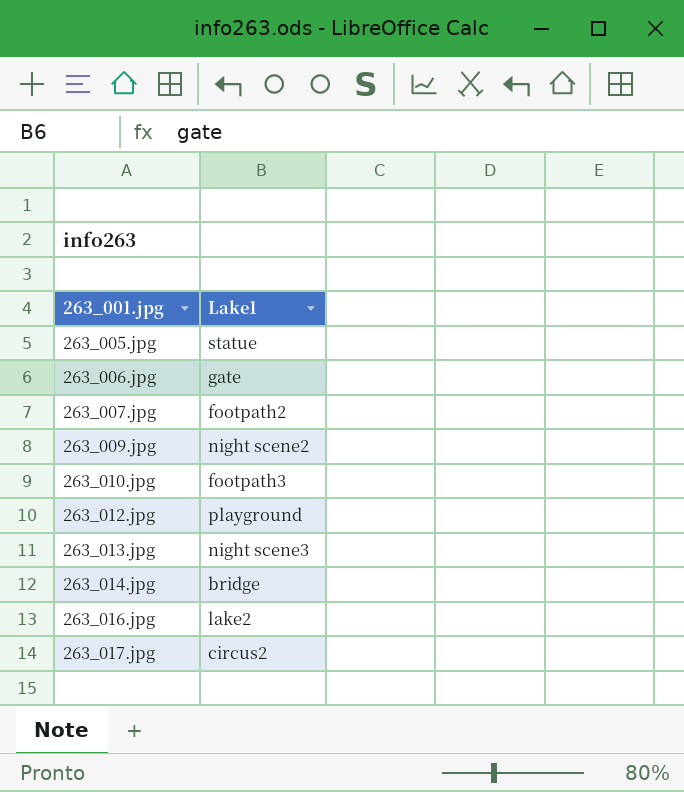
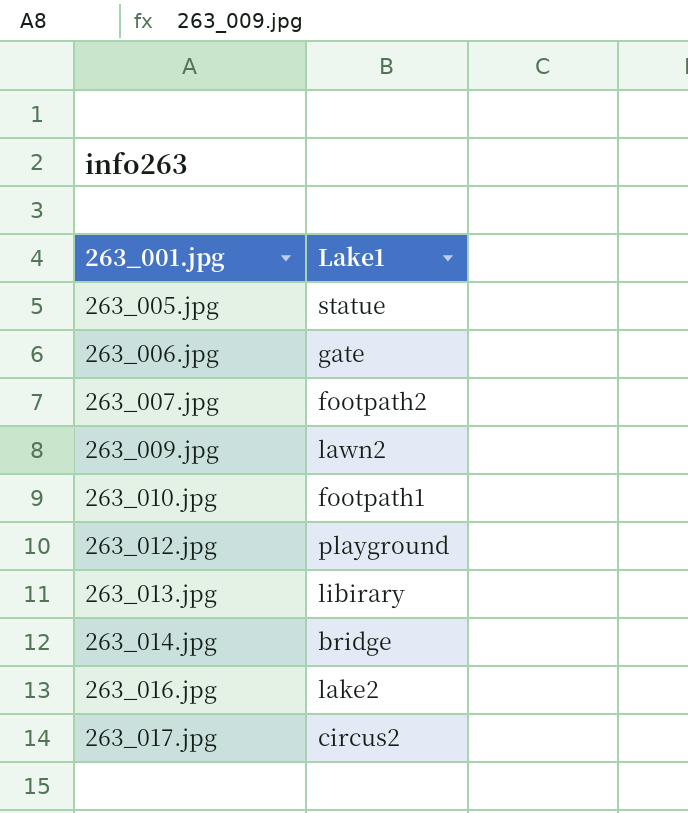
263_009.jpg | Lake1: night scene2 -> lawn2
263_010.jpg | Lake1: footpath3 -> footpath1
263_013.jpg | Lake1: night scene3 -> libirary

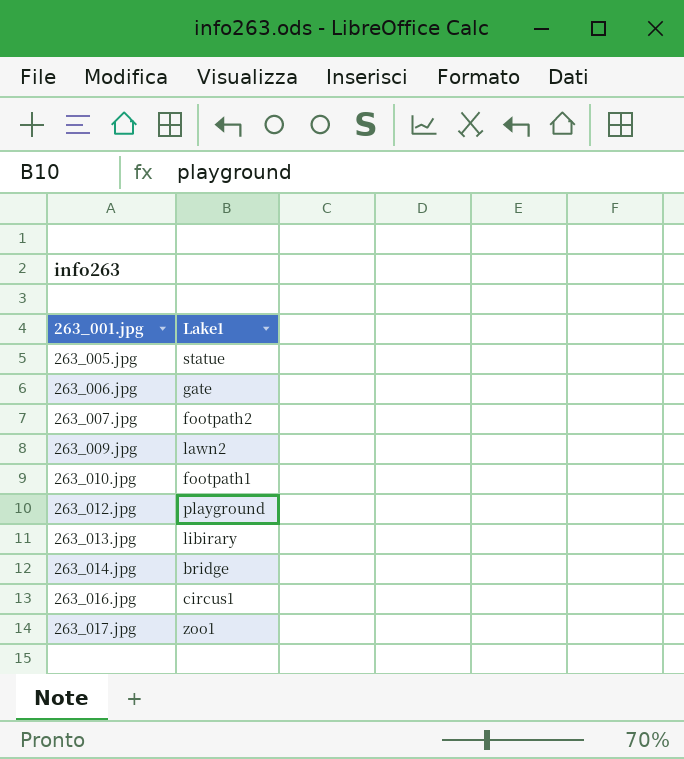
263_016.jpg | Lake1: lake2 -> circus1
263_017.jpg | Lake1: circus2 -> zoo1

